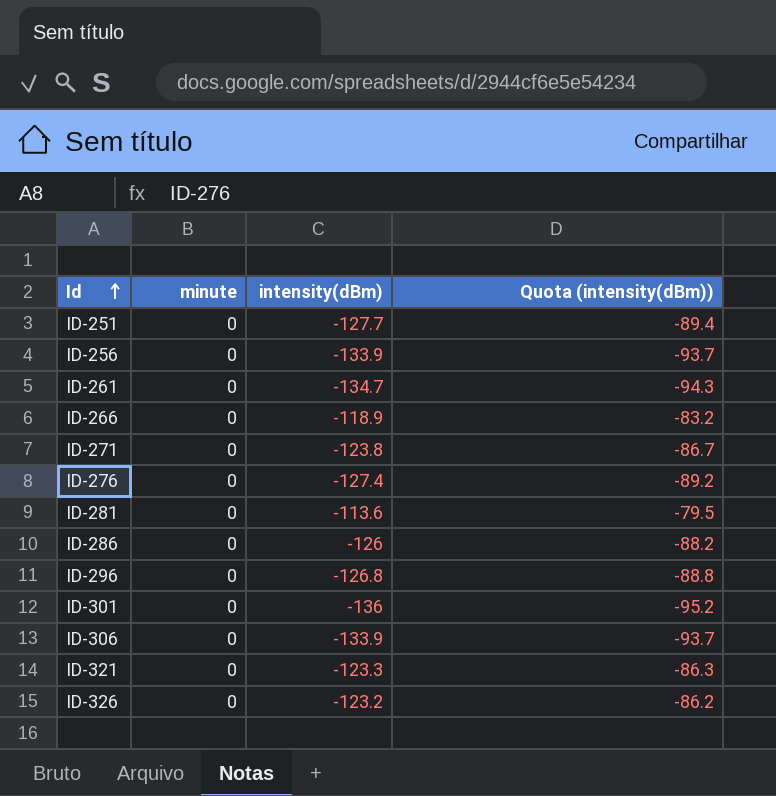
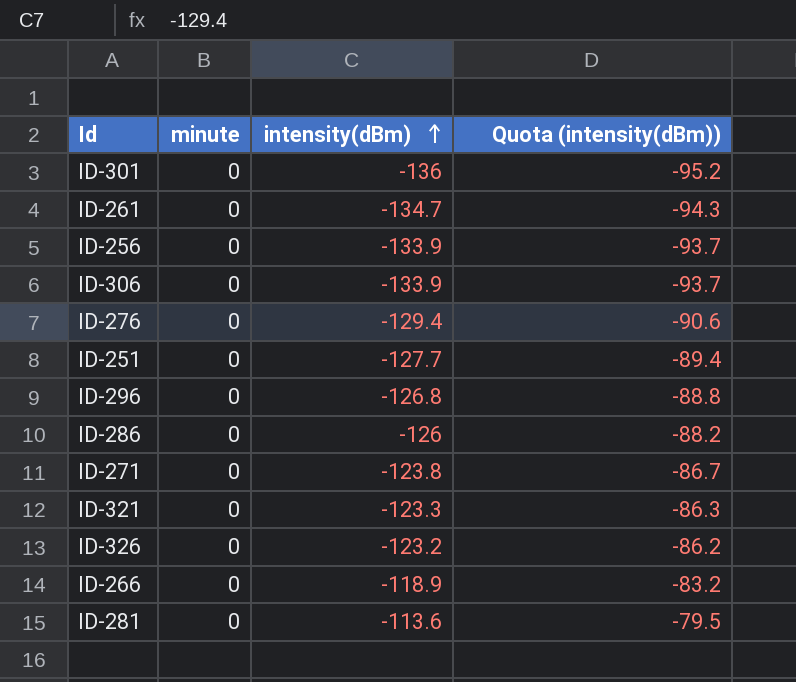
row order: Id ascending -> intensity(dBm) ascending
ID-276 | intensity(dBm): -127.4 -> -129.4
ID-276 | Quota (intensity(dBm)): -89.2 -> -90.6

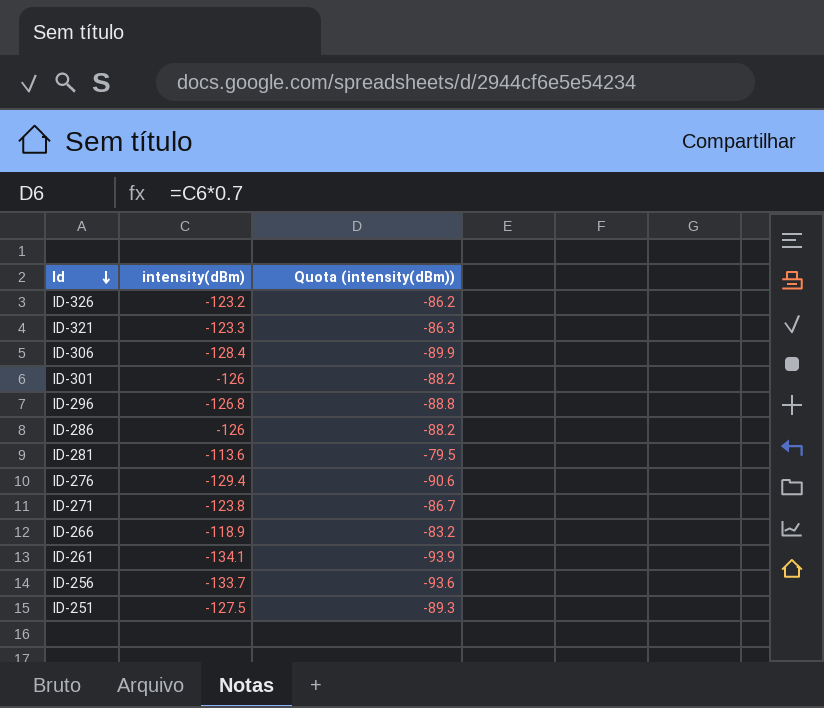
row order: intensity(dBm) ascending -> Id descending
column minute | position: 2 -> none
ID-306 | intensity(dBm): -133.9 -> -128.4
ID-306 | Quota (intensity(dBm)): -93.7 -> -89.9
ID-301 | intensity(dBm): -136 -> -126
ID-301 | Quota (intensity(dBm)): -95.2 -> -88.2
ID-261 | intensity(dBm): -134.7 -> -134.1
ID-261 | Quota (intensity(dBm)): -94.3 -> -93.9
ID-256 | intensity(dBm): -133.9 -> -133.7
ID-256 | Quota (intensity(dBm)): -93.7 -> -93.6
ID-251 | intensity(dBm): -127.7 -> -127.5
ID-251 | Quota (intensity(dBm)): -89.4 -> -89.3

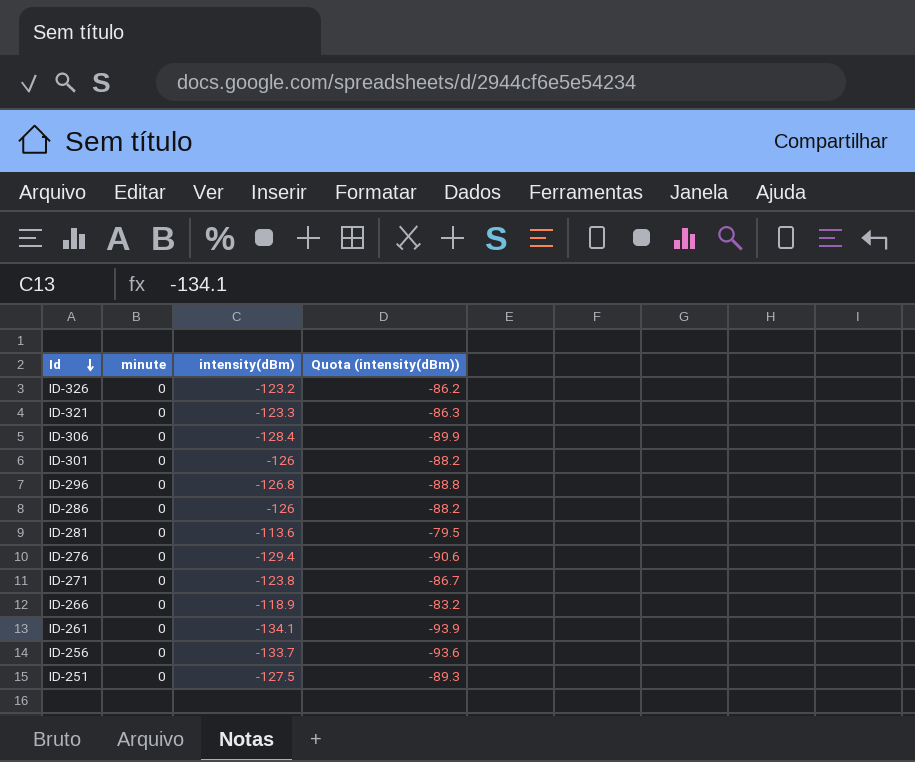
column minute | position: none -> 2

